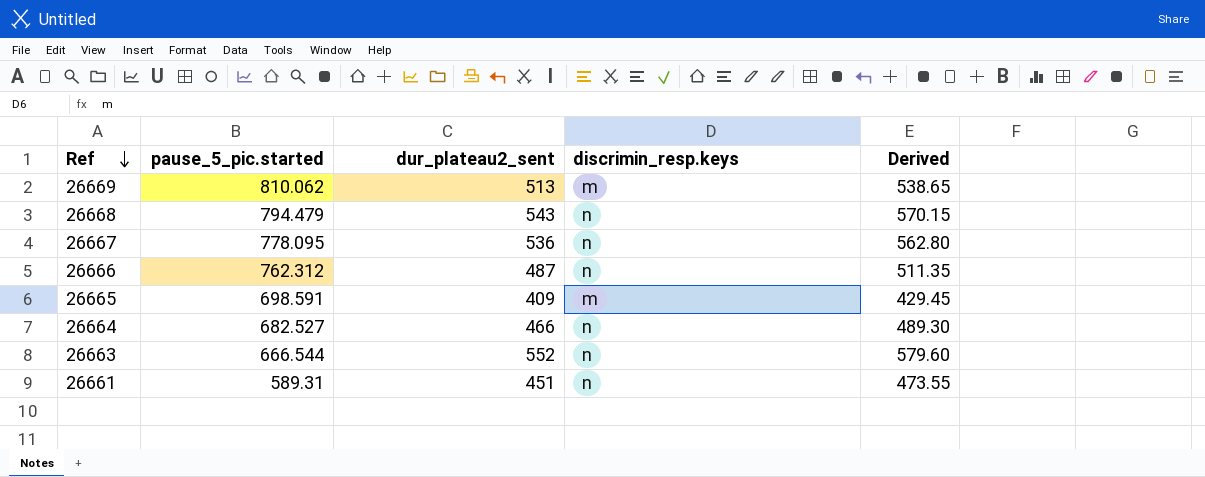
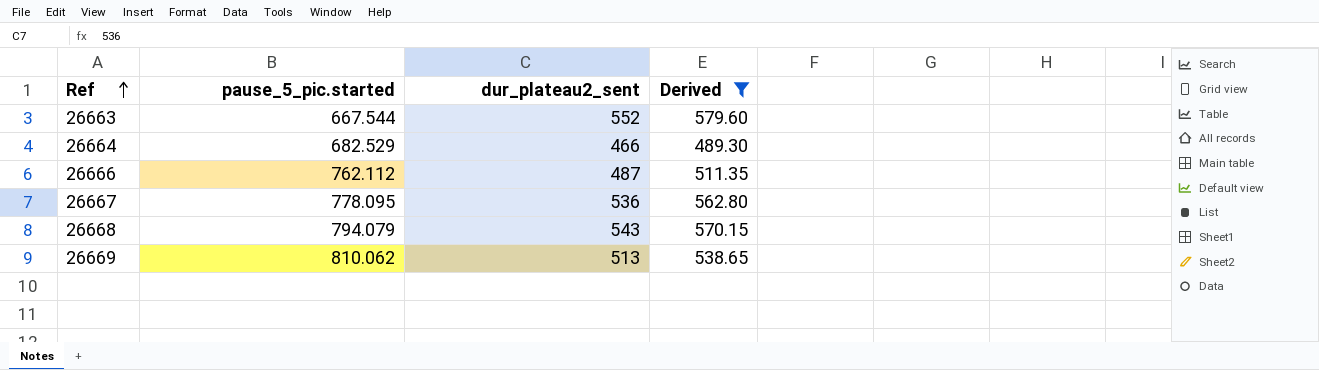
filter: none -> Derived >= 489.30
row order: Ref descending -> Ref ascending
column discrimin_resp.keys | position: 4 -> none
26663 | pause_5_pic.started: 666.544 -> 667.544
26664 | pause_5_pic.started: 682.527 -> 682.529
26666 | pause_5_pic.started: 762.312 -> 762.112
26668 | pause_5_pic.started: 794.479 -> 794.079

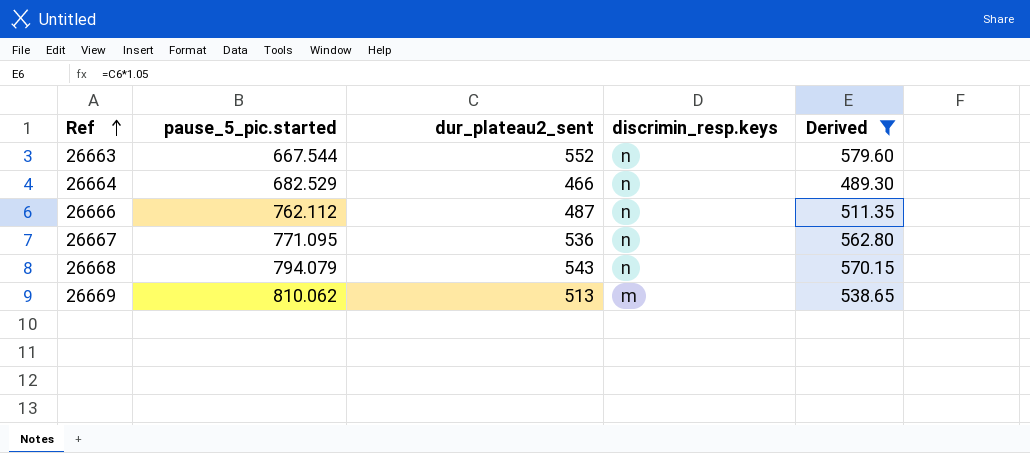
column discrimin_resp.keys | position: none -> 4
26667 | pause_5_pic.started: 778.095 -> 771.095

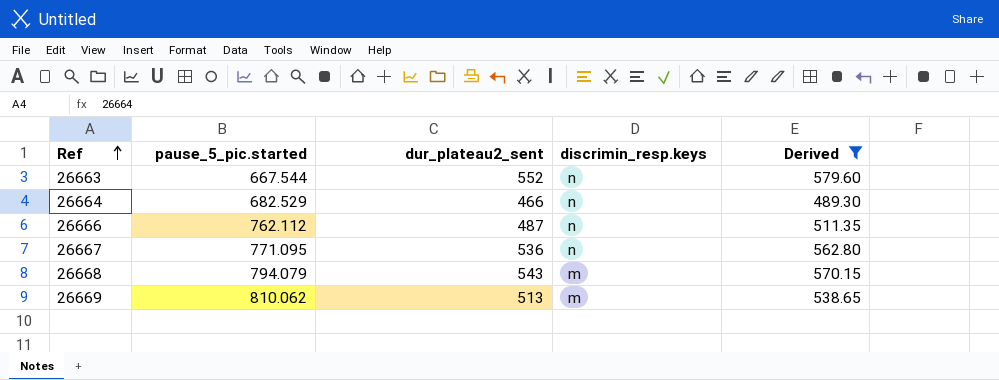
26668 | discrimin_resp.keys: n -> m

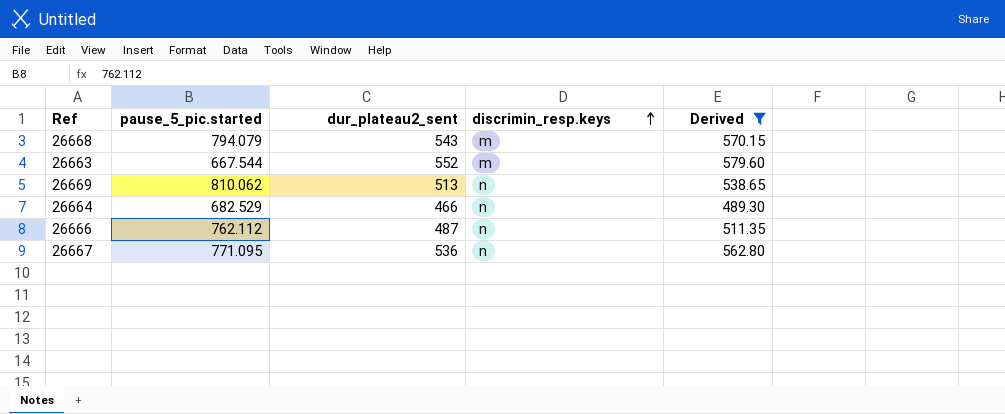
row order: Ref ascending -> discrimin_resp.keys ascending
26663 | discrimin_resp.keys: n -> m
26669 | discrimin_resp.keys: m -> n

